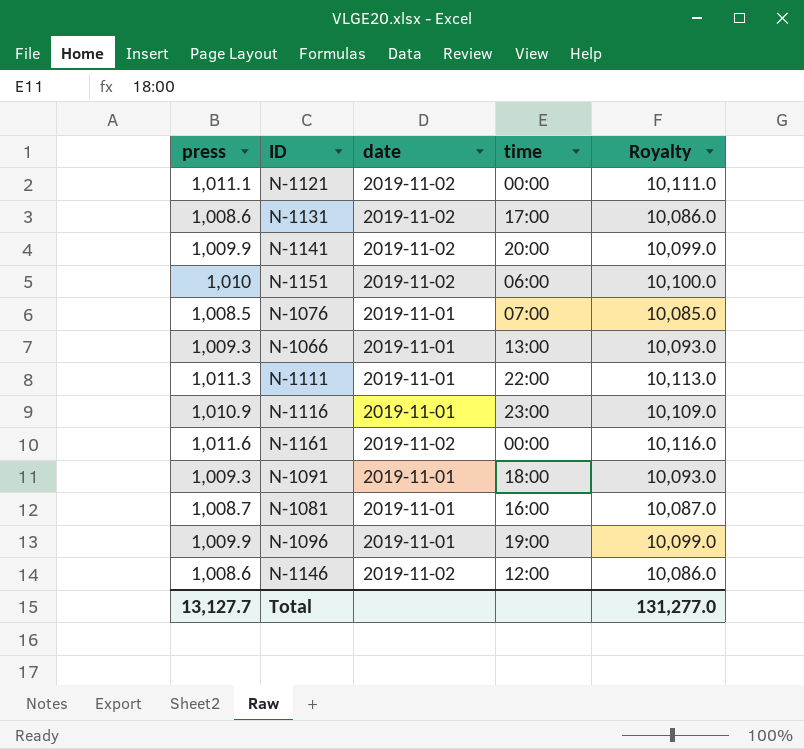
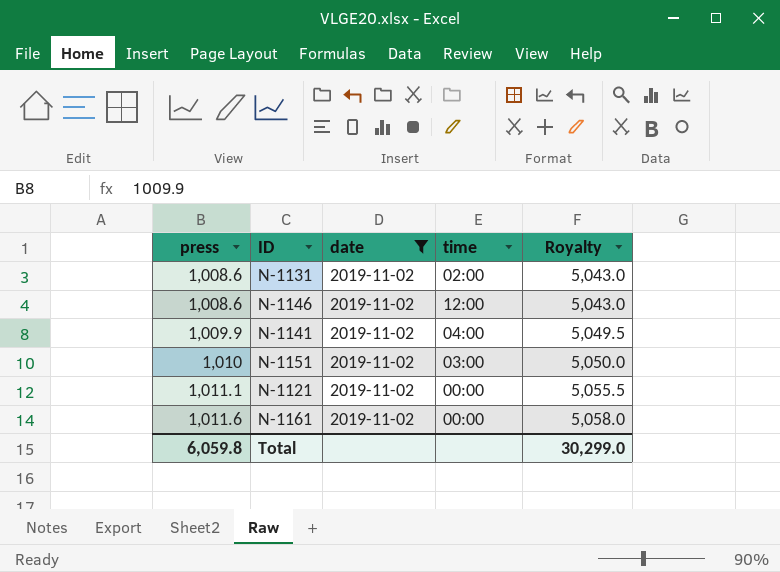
filter: none -> date = 2019-11-02
row order: none -> press ascending
column Royalty | formula: [press] * 10 -> [press] * 5
N-1131 | time: 17:00 -> 02:00
N-1141 | time: 20:00 -> 04:00
N-1151 | time: 06:00 -> 03:00
Total | press: 13,127.7 -> 6,059.8
Total | Royalty: 131,277.0 -> 30,299.0

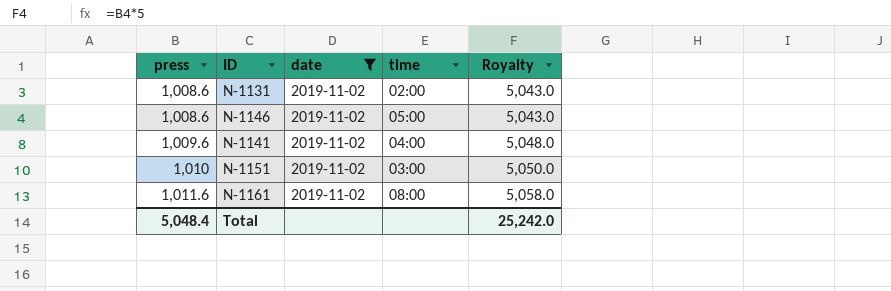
row N-1121: 1,011.1 | 2019-11-02 | 00:00 | 5,055.5 -> none
N-1146 | time: 12:00 -> 05:00
N-1141 | press: 1,009.9 -> 1,009.6
N-1141 | Royalty: 5,049.5 -> 5,048.0
N-1161 | time: 00:00 -> 08:00
Total | press: 6,059.8 -> 5,048.4
Total | Royalty: 30,299.0 -> 25,242.0

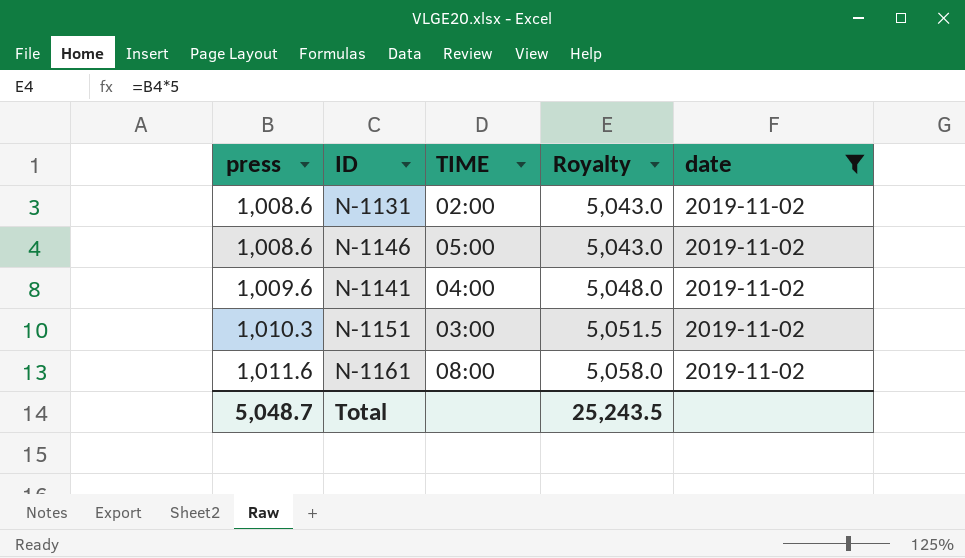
column name: time -> TIME
column date | position: 3 -> 5
N-1151 | press: 1,010 -> 1,010.3
N-1151 | Royalty: 5,050.0 -> 5,051.5
Total | press: 5,048.4 -> 5,048.7
Total | Royalty: 25,242.0 -> 25,243.5

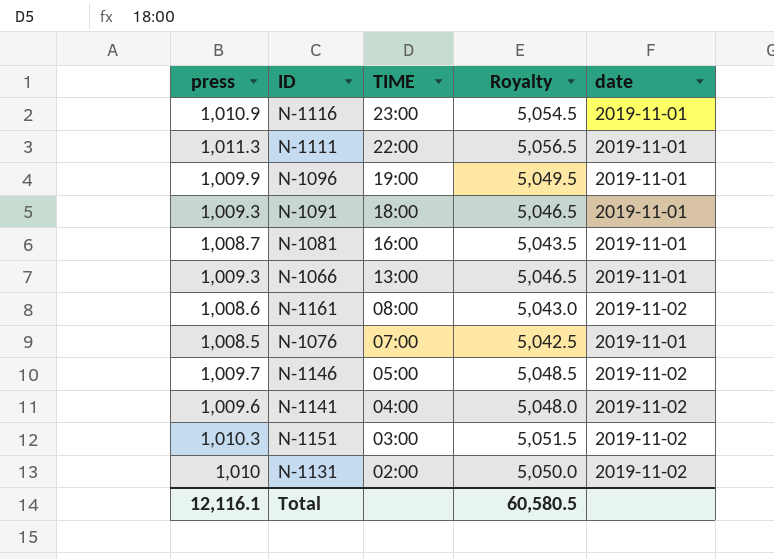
filter: date = 2019-11-02 -> none
row order: press ascending -> TIME descending
N-1161 | press: 1,011.6 -> 1,008.6
N-1161 | Royalty: 5,058.0 -> 5,043.0
N-1146 | press: 1,008.6 -> 1,009.7
N-1146 | Royalty: 5,043.0 -> 5,048.5
N-1131 | press: 1,008.6 -> 1,010
N-1131 | Royalty: 5,043.0 -> 5,050.0
Total | press: 5,048.7 -> 12,116.1
Total | Royalty: 25,243.5 -> 60,580.5

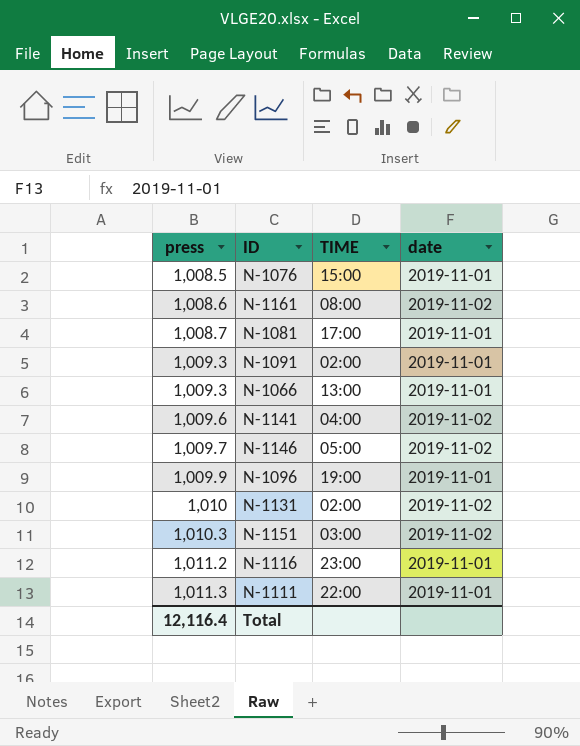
row order: TIME descending -> press ascending
column Royalty | formula: [press] * 5 -> none
N-1076 | TIME: 07:00 -> 15:00
N-1081 | TIME: 16:00 -> 17:00
N-1091 | TIME: 18:00 -> 02:00
N-1116 | press: 1,010.9 -> 1,011.2
Total | press: 12,116.1 -> 12,116.4

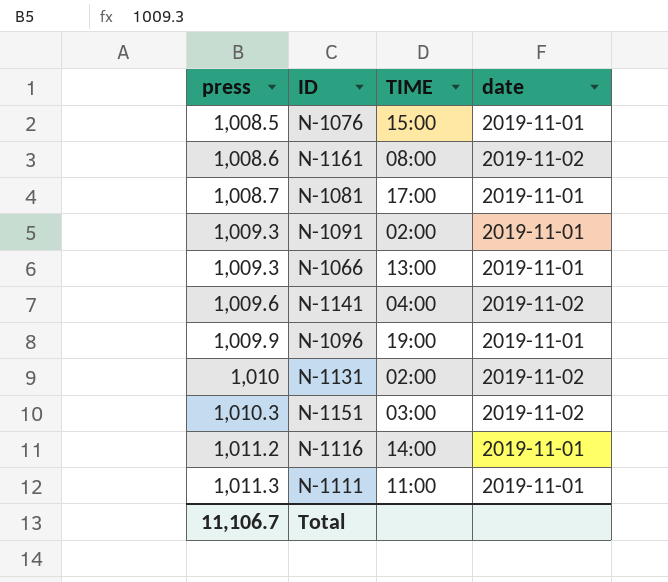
row N-1146: 1,009.7 | 05:00 | 2019-11-02 -> none
N-1116 | TIME: 23:00 -> 14:00
N-1111 | TIME: 22:00 -> 11:00
Total | press: 12,116.4 -> 11,106.7

